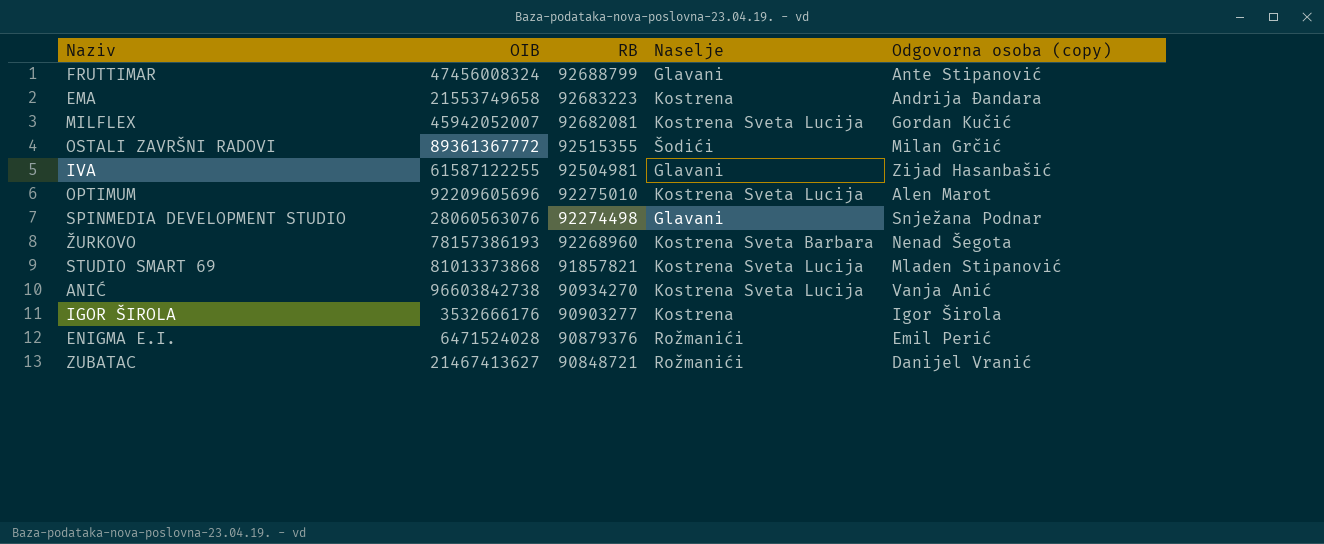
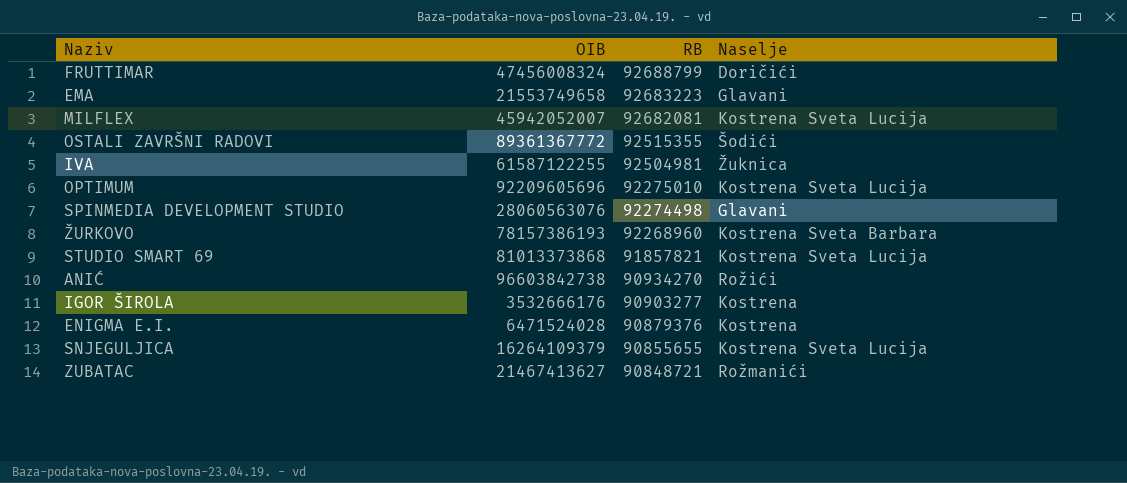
column Odgovorna osoba (copy) | position: 5 -> none
FRUTTIMAR | Naselje: Glavani -> Doričići
EMA | Naselje: Kostrena -> Glavani
IVA | Naselje: Glavani -> Žuknica
ANIĆ | Naselje: Kostrena Sveta Lucija -> Rožići
ENIGMA E.I. | Naselje: Rožmanići -> Kostrena
row SNJEGULJICA: none -> 16264109379 | 90855655 | Kostrena Sveta Lucija

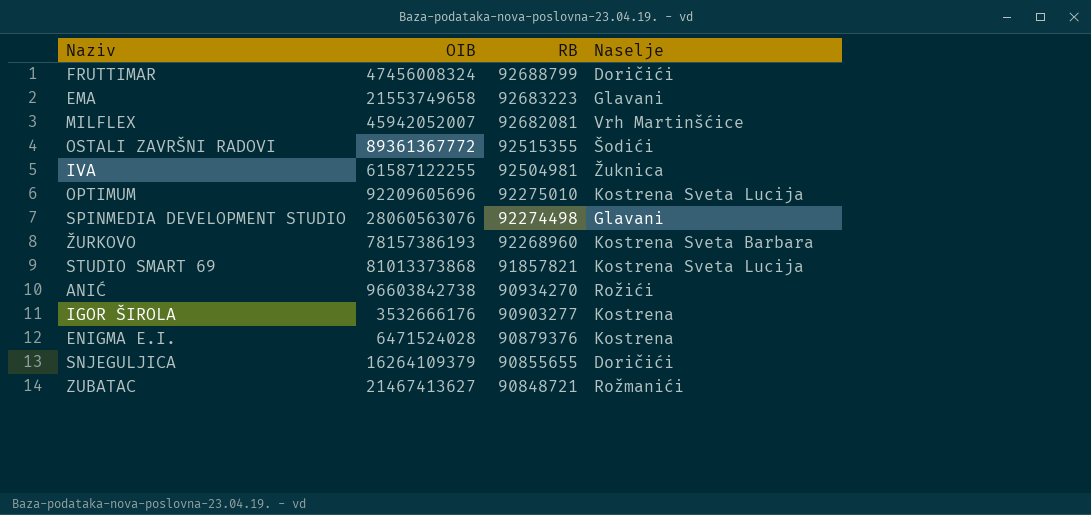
MILFLEX | Naselje: Kostrena Sveta Lucija -> Vrh Martinšćice
SNJEGULJICA | Naselje: Kostrena Sveta Lucija -> Doričići

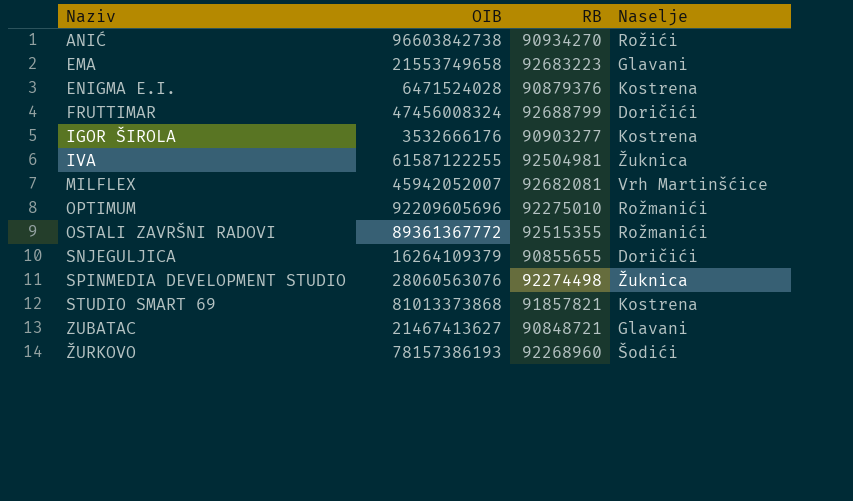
row order: RB descending -> Naziv ascending
OPTIMUM | Naselje: Kostrena Sveta Lucija -> Rožmanići
OSTALI ZAVRŠNI RADOVI | Naselje: Šodići -> Rožmanići
SPINMEDIA DEVELOPMENT STUDIO | Naselje: Glavani -> Žuknica
STUDIO SMART 69 | Naselje: Kostrena Sveta Lucija -> Kostrena
ZUBATAC | Naselje: Rožmanići -> Glavani
ŽURKOVO | Naselje: Kostrena Sveta Barbara -> Šodići

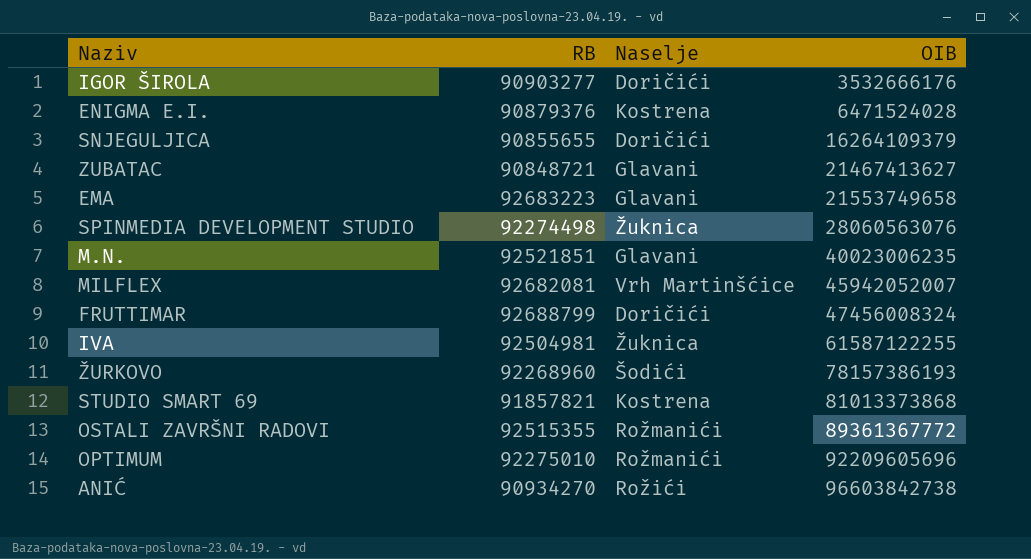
row order: Naziv ascending -> OIB ascending
column OIB | position: 2 -> 4
IGOR ŠIROLA | Naselje: Kostrena -> Doričići
row M.N.: none -> 92521851 | Glavani | 40023006235

